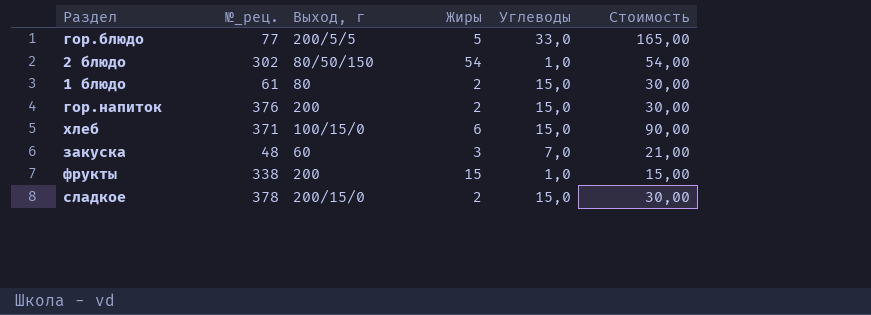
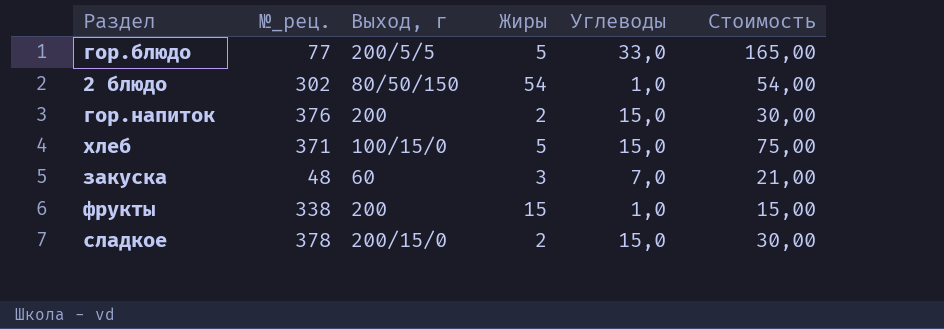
row 1 блюдо: 61 | 80 | 2 | 15,0 | 30,00 -> none
хлеб | Жиры: 6 -> 5
хлеб | Стоимость: 90,00 -> 75,00

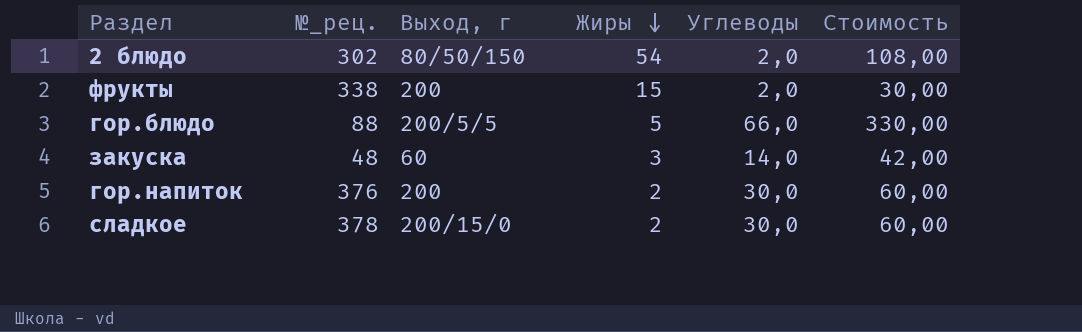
row order: none -> Жиры descending
row хлеб: 371 | 100/15/0 | 5 | 15,0 | 75,00 -> none
2 блюдо | Углеводы: 1,0 -> 2,0
2 блюдо | Стоимость: 54,00 -> 108,00
фрукты | Углеводы: 1,0 -> 2,0
фрукты | Стоимость: 15,00 -> 30,00
гор.блюдо | №_рец.: 77 -> 88
гор.блюдо | Углеводы: 33,0 -> 66,0
гор.блюдо | Стоимость: 165,00 -> 330,00
закуска | Углеводы: 7,0 -> 14,0
закуска | Стоимость: 21,00 -> 42,00
гор.напиток | Углеводы: 15,0 -> 30,0
гор.напиток | Стоимость: 30,00 -> 60,00
сладкое | Углеводы: 15,0 -> 30,0
сладкое | Стоимость: 30,00 -> 60,00

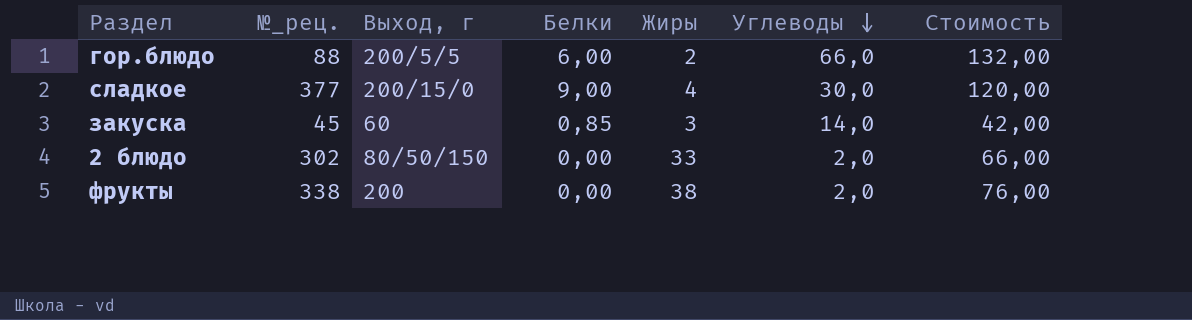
row order: Жиры descending -> Углеводы descending
column Белки | position: none -> 4
row гор.напиток: 376 | 200 | 2 | 30,0 | 60,00 -> none
гор.блюдо | Жиры: 5 -> 2
гор.блюдо | Стоимость: 330,00 -> 132,00
сладкое | №_рец.: 378 -> 377
сладкое | Жиры: 2 -> 4
сладкое | Стоимость: 60,00 -> 120,00
закуска | №_рец.: 48 -> 45
2 блюдо | Жиры: 54 -> 33
2 блюдо | Стоимость: 108,00 -> 66,00
фрукты | Жиры: 15 -> 38
фрукты | Стоимость: 30,00 -> 76,00

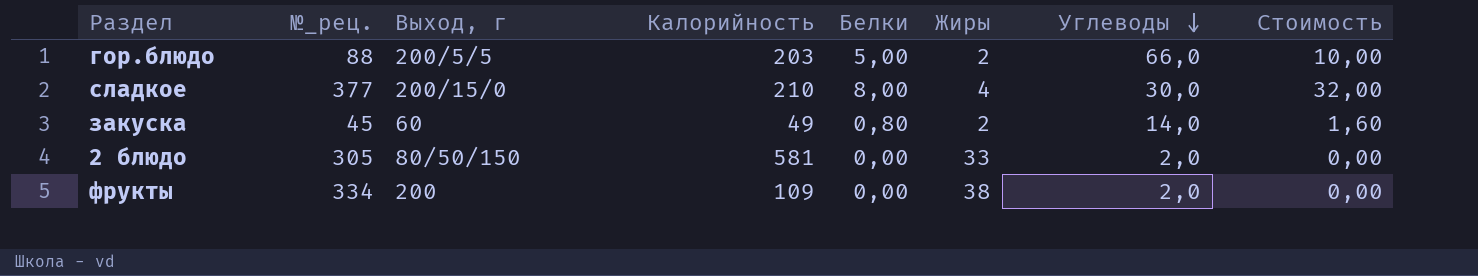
column Калорийность | position: none -> 4
column Стоимость | formula: [Жиры] * [Углеводы] -> [Белки] * [Жиры]
гор.блюдо | Белки: 6,00 -> 5,00
сладкое | Белки: 9,00 -> 8,00
закуска | Белки: 0,85 -> 0,80
закуска | Жиры: 3 -> 2
2 блюдо | №_рец.: 302 -> 305
фрукты | №_рец.: 338 -> 334

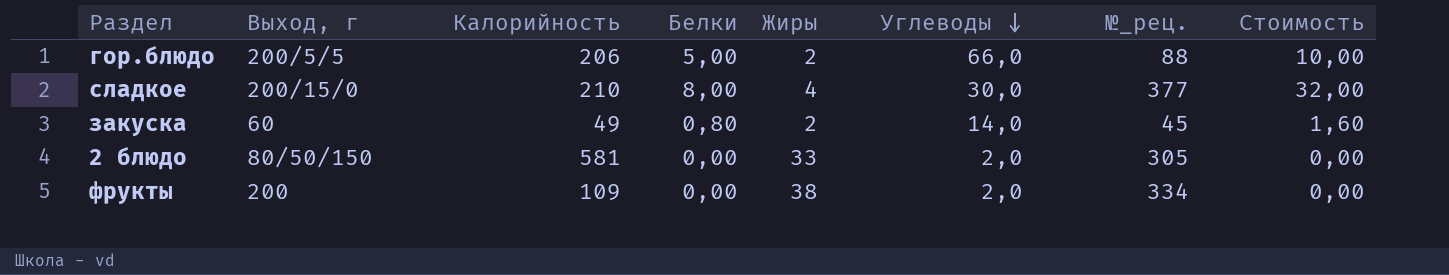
column №_рец. | position: 2 -> 7
гор.блюдо | Калорийность: 203 -> 206

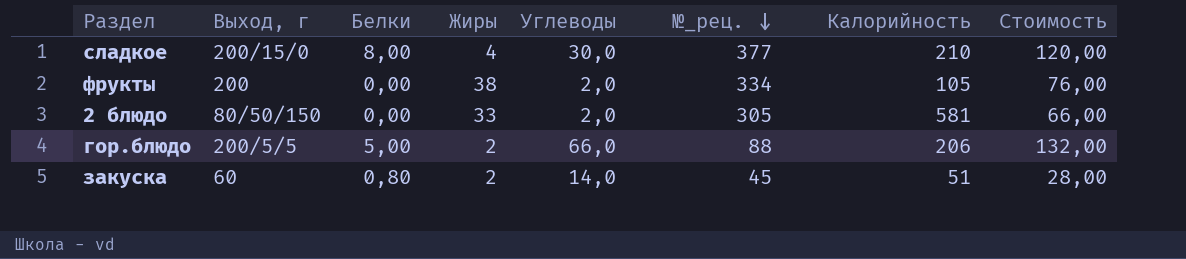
row order: Углеводы descending -> №_рец. descending
column Калорийность | position: 3 -> 7
column Стоимость | formula: [Белки] * [Жиры] -> [Жиры] * [Углеводы]
фрукты | Калорийность: 109 -> 105
закуска | Калорийность: 49 -> 51

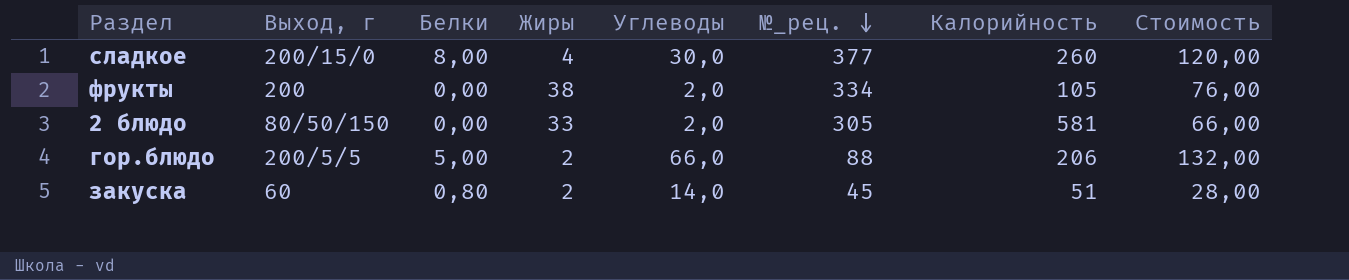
сладкое | Калорийность: 210 -> 260

